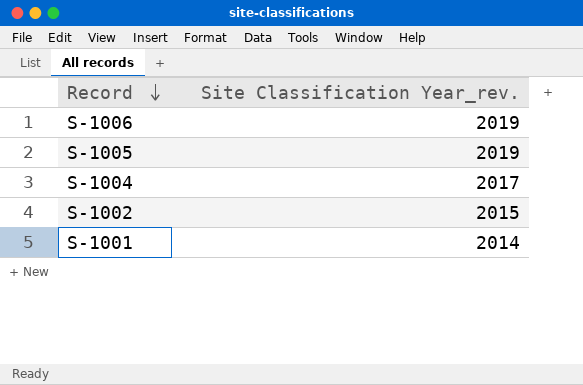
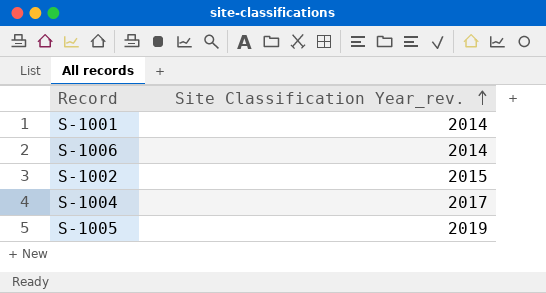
row order: Record descending -> Site Classification Year_rev. ascending
S-1006 | Site Classification Year_rev.: 2019 -> 2014

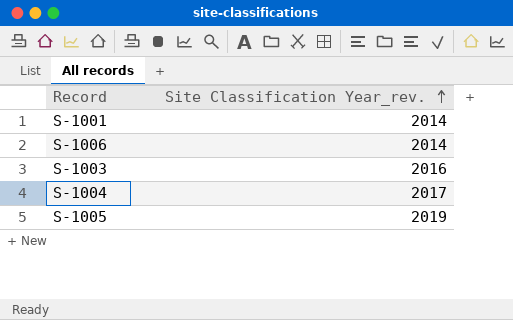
row S-1002: 2015 -> none
row S-1003: none -> 2016

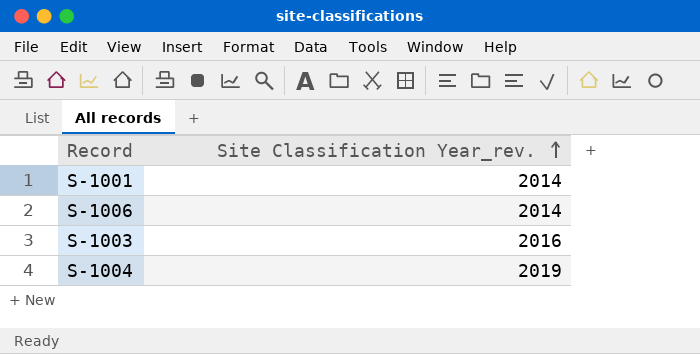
row S-1005: 2019 -> none
S-1004 | Site Classification Year_rev.: 2017 -> 2019

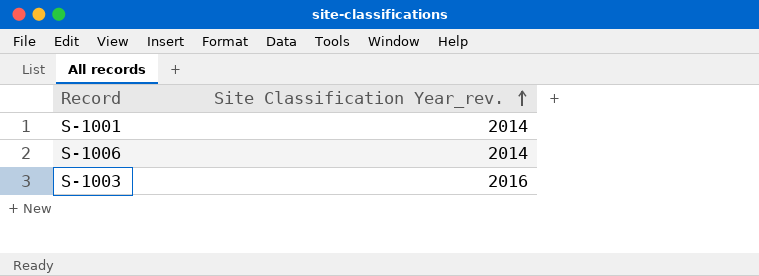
row S-1004: 2019 -> none

